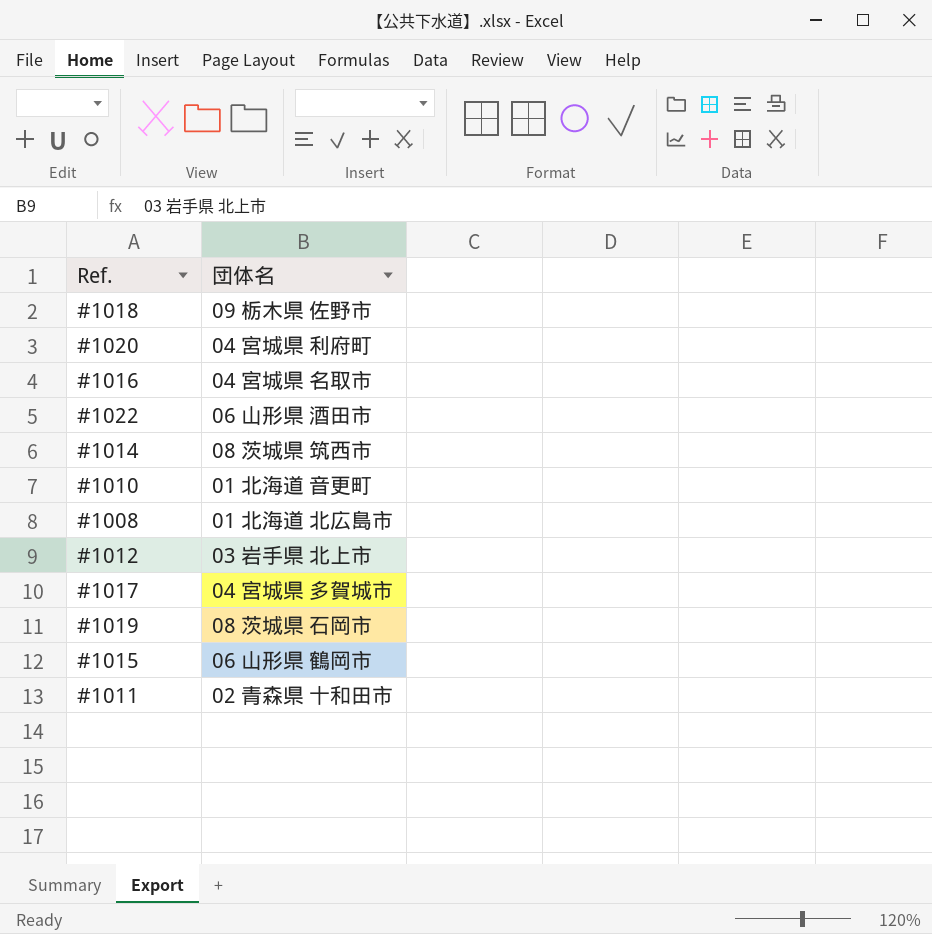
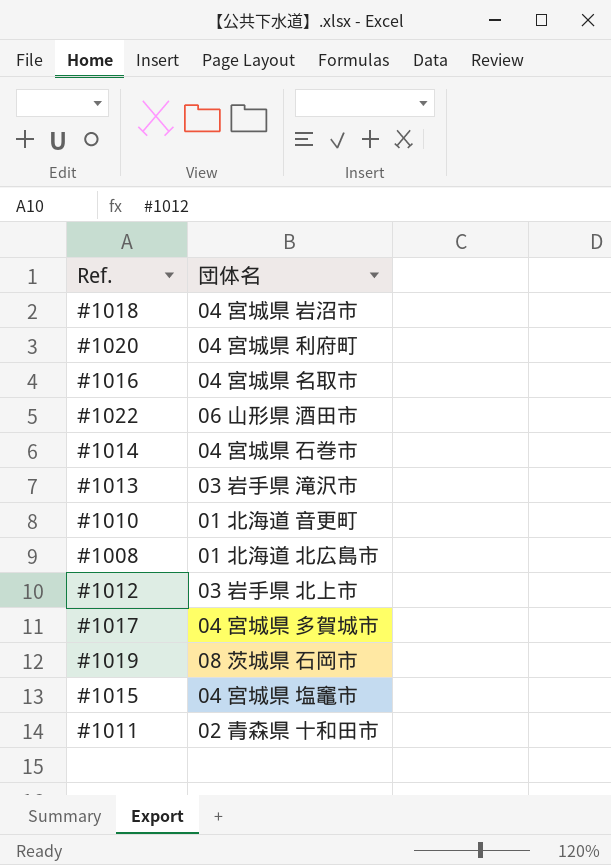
#1018 | 団体名: 09 栃木県 佐野市 -> 04 宮城県 岩沼市
#1014 | 団体名: 08 茨城県 筑西市 -> 04 宮城県 石巻市
row #1013: none -> 03 岩手県 滝沢市
#1015 | 団体名: 06 山形県 鶴岡市 -> 04 宮城県 塩竈市

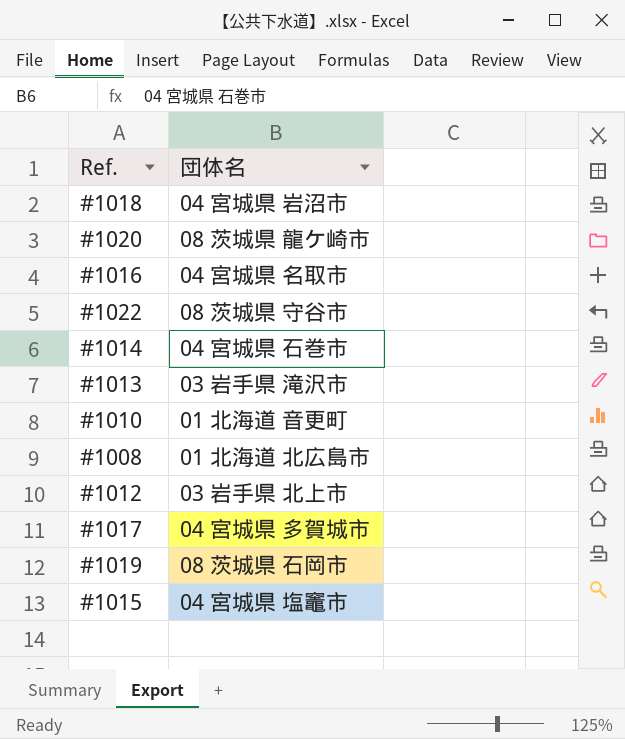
row #1011: 02 青森県 十和田市 -> none
#1020 | 団体名: 04 宮城県 利府町 -> 08 茨城県 龍ケ崎市
#1022 | 団体名: 06 山形県 酒田市 -> 08 茨城県 守谷市

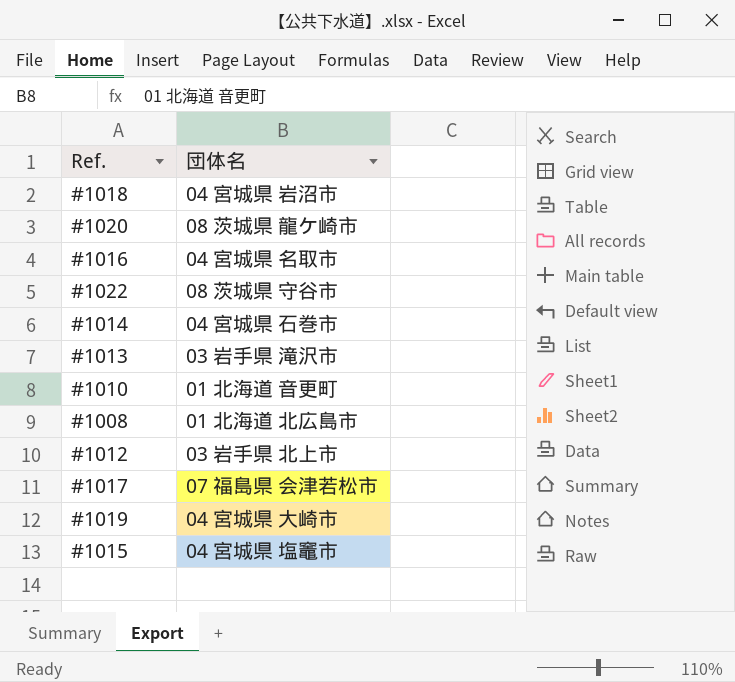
#1017 | 団体名: 04 宮城県 多賀城市 -> 07 福島県 会津若松市
#1019 | 団体名: 08 茨城県 石岡市 -> 04 宮城県 大崎市

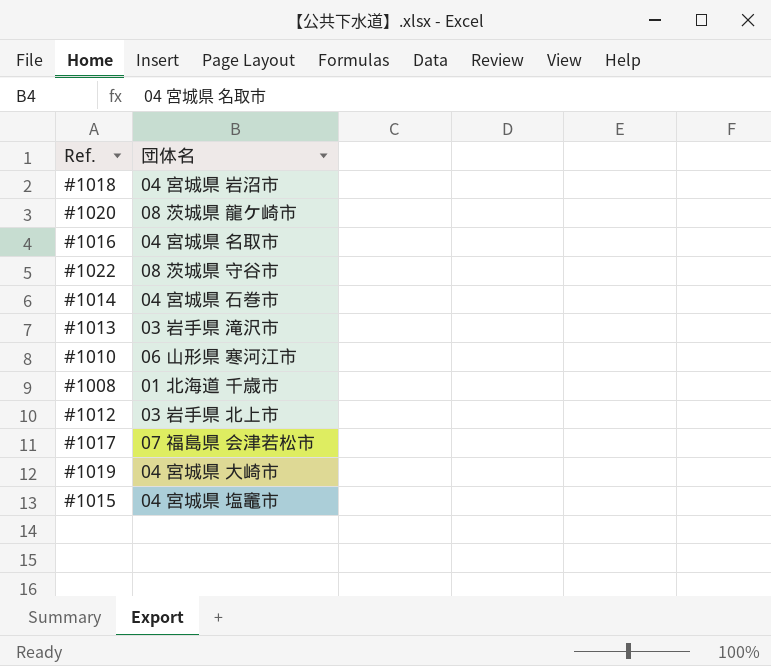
#1010 | 団体名: 01 北海道 音更町 -> 06 山形県 寒河江市
#1008 | 団体名: 01 北海道 北広島市 -> 01 北海道 千歳市

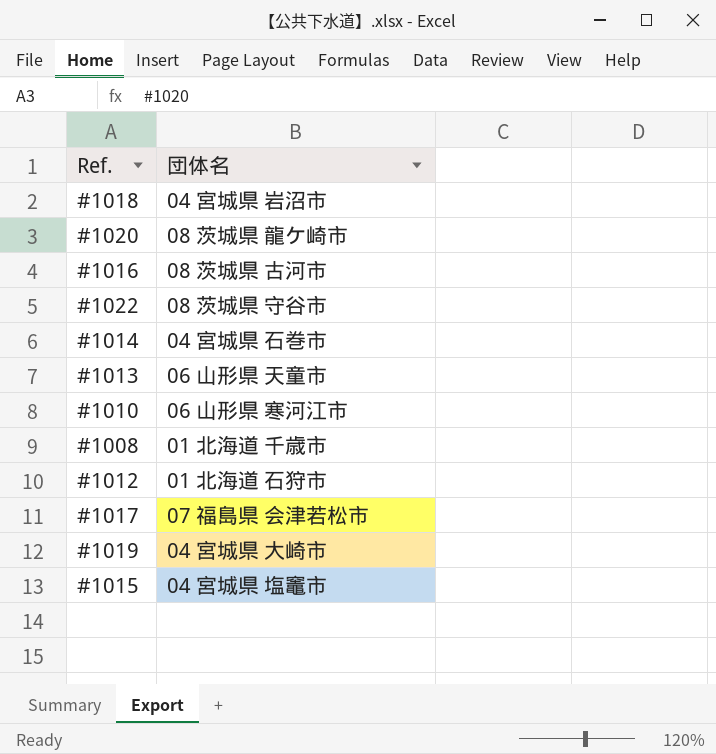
#1016 | 団体名: 04 宮城県 名取市 -> 08 茨城県 古河市
#1013 | 団体名: 03 岩手県 滝沢市 -> 06 山形県 天童市
#1012 | 団体名: 03 岩手県 北上市 -> 01 北海道 石狩市

